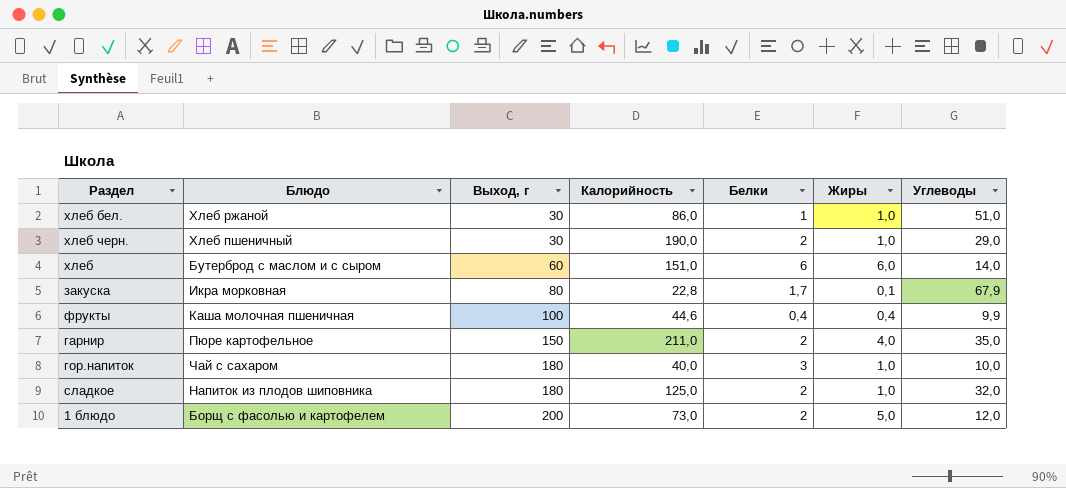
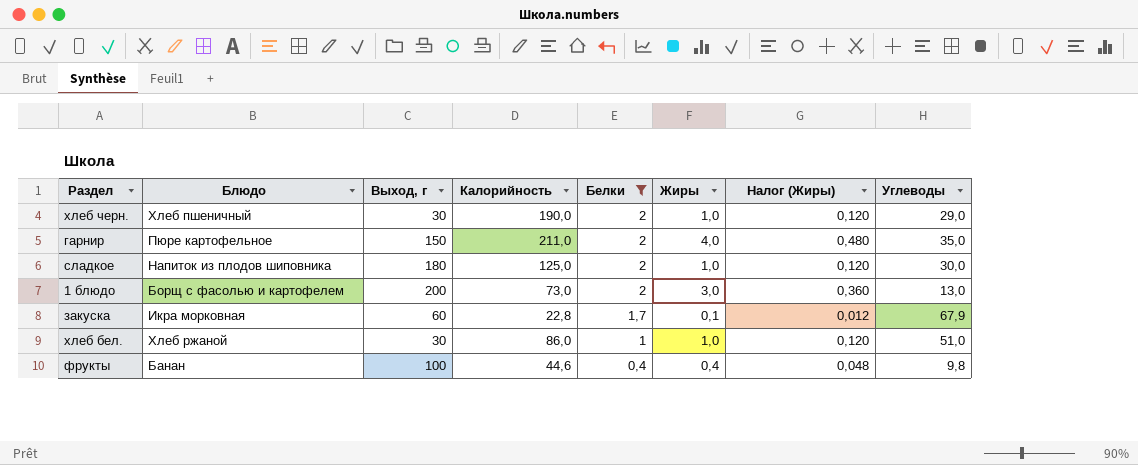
filter: none -> Белки <= 2
row order: Выход, г ascending -> Белки descending
column Налог (Жиры) | formula: none -> [Жиры] * 0,12
сладкое | Углеводы: 32,0 -> 30,0
1 блюдо | Жиры: 5,0 -> 3,0
1 блюдо | Углеводы: 12,0 -> 13,0
закуска | Выход, г: 80 -> 60
фрукты | Блюдо: Каша молочная пшеничная -> Банан
фрукты | Углеводы: 9,9 -> 9,8

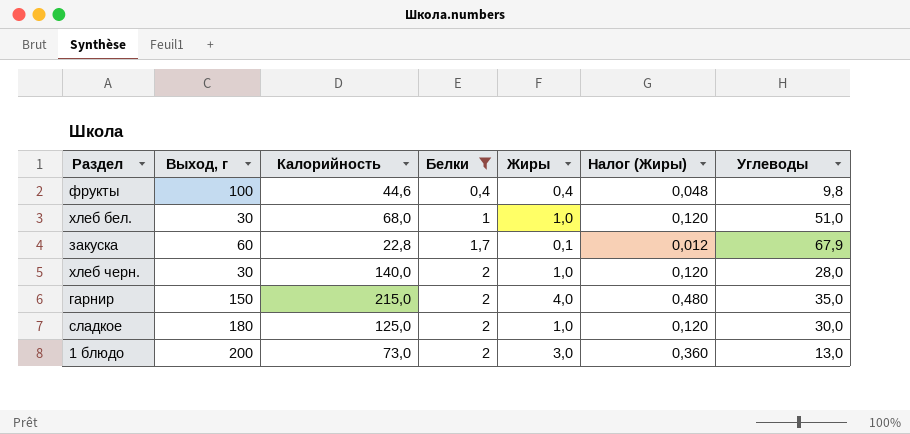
row order: Белки descending -> Белки ascending
column Блюдо | position: 2 -> none
хлеб бел. | Калорийность: 86,0 -> 68,0
хлеб черн. | Калорийность: 190,0 -> 140,0
хлеб черн. | Углеводы: 29,0 -> 28,0
гарнир | Калорийность: 211,0 -> 215,0

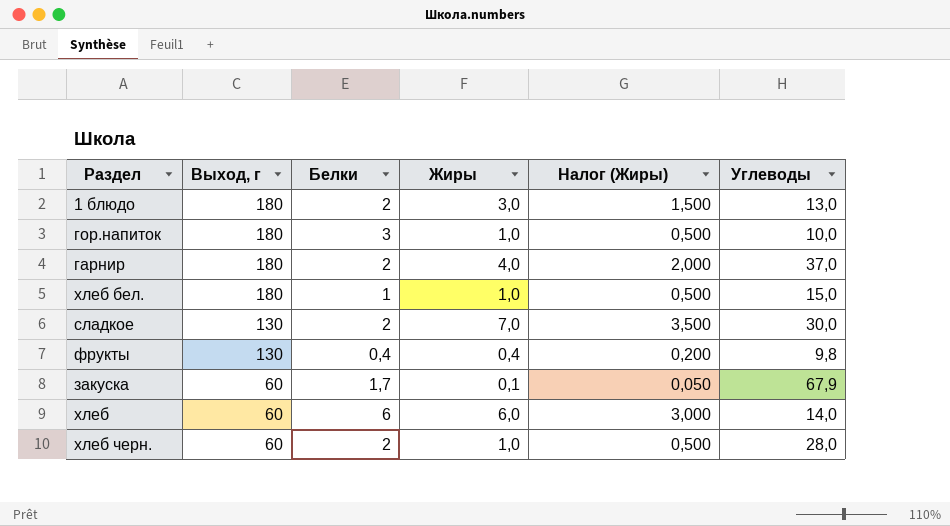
filter: Белки <= 2 -> none
row order: Белки ascending -> Выход, г descending
column Калорийность | position: 3 -> none
column Налог (Жиры) | formula: [Жиры] * 0,12 -> [Жиры] * 0,5
1 блюдо | Выход, г: 200 -> 180
гарнир | Выход, г: 150 -> 180
гарнир | Углеводы: 35,0 -> 37,0
хлеб бел. | Выход, г: 30 -> 180
хлеб бел. | Углеводы: 51,0 -> 15,0
сладкое | Выход, г: 180 -> 130
сладкое | Жиры: 1,0 -> 7,0
фрукты | Выход, г: 100 -> 130
хлеб черн. | Выход, г: 30 -> 60

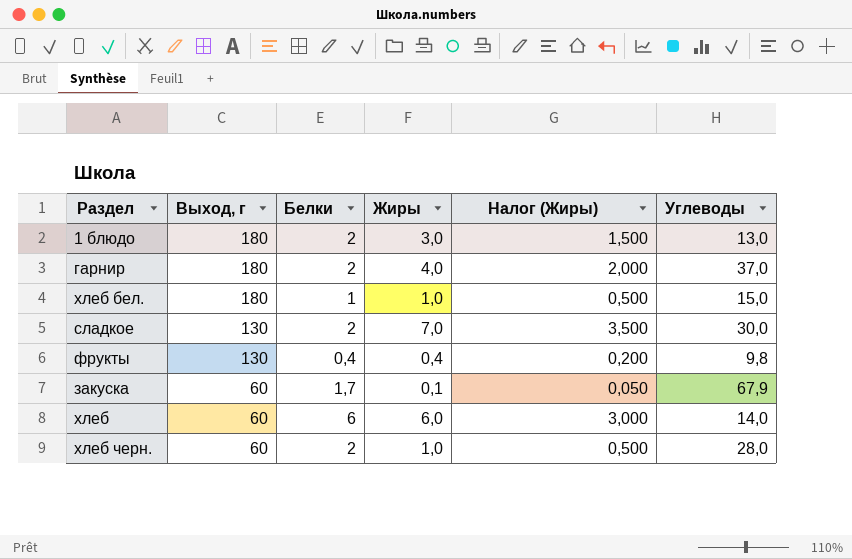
row гор.напиток: 180 | 3 | 1,0 | 0,500 | 10,0 -> none

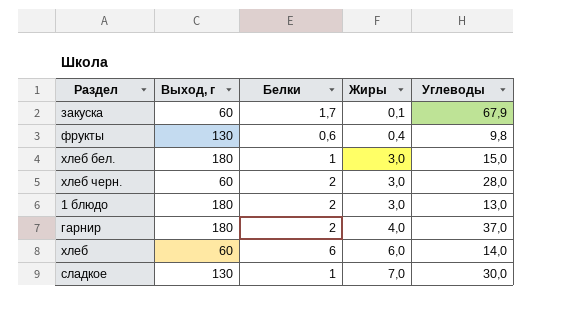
row order: Выход, г descending -> Жиры ascending
column Налог (Жиры) | formula: [Жиры] * 0,5 -> none
фрукты | Белки: 0,4 -> 0,6
хлеб бел. | Жиры: 1,0 -> 3,0
хлеб черн. | Жиры: 1,0 -> 3,0
сладкое | Белки: 2 -> 1

